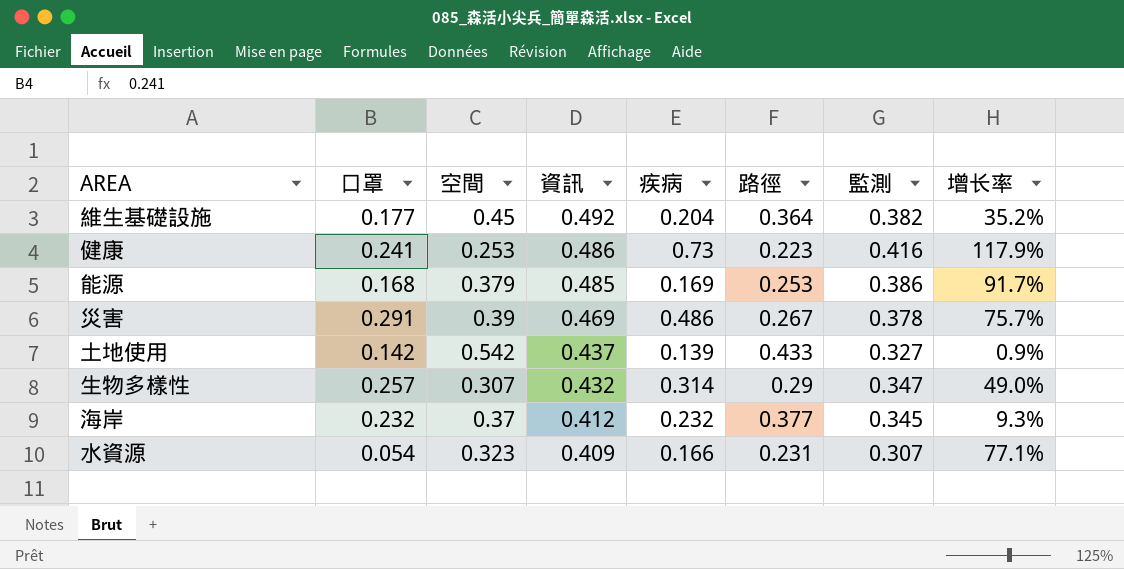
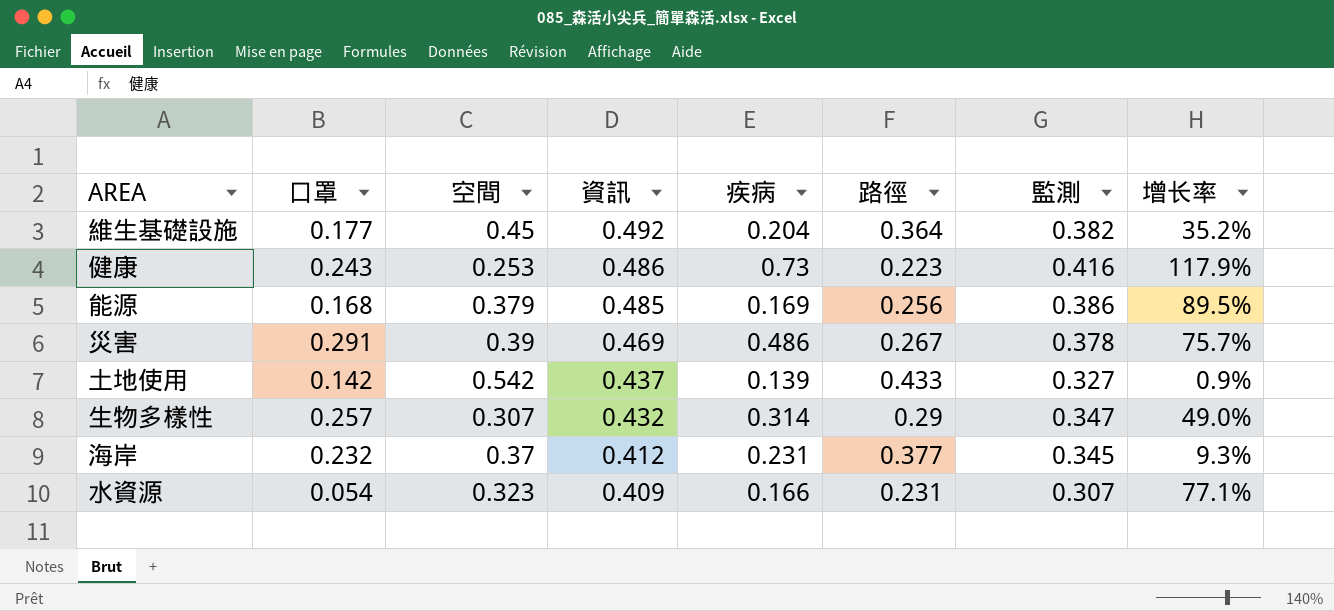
健康 | 口罩: 0.241 -> 0.243
能源 | 路徑: 0.253 -> 0.256
能源 | 增长率: 91.7% -> 89.5%
海岸 | 疾病: 0.232 -> 0.231

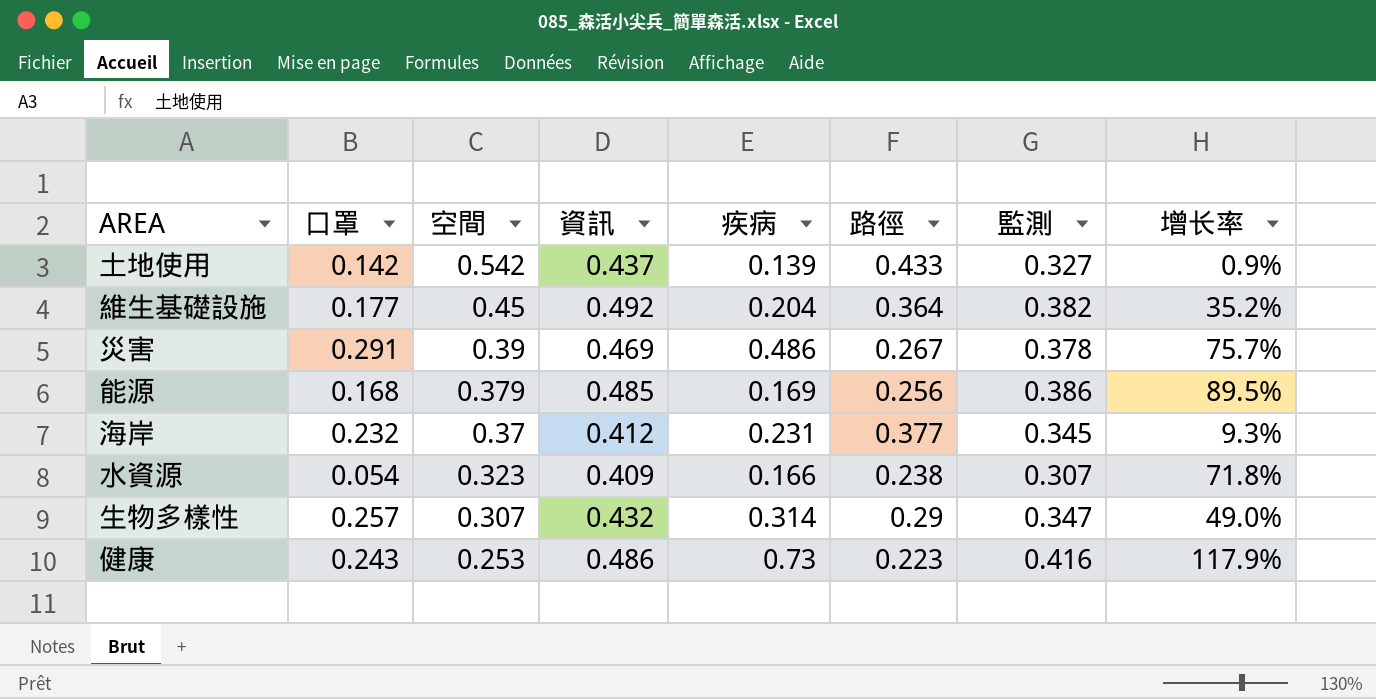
row order: 資訊 descending -> 空間 descending
水資源 | 路徑: 0.231 -> 0.238
水資源 | 增长率: 77.1% -> 71.8%

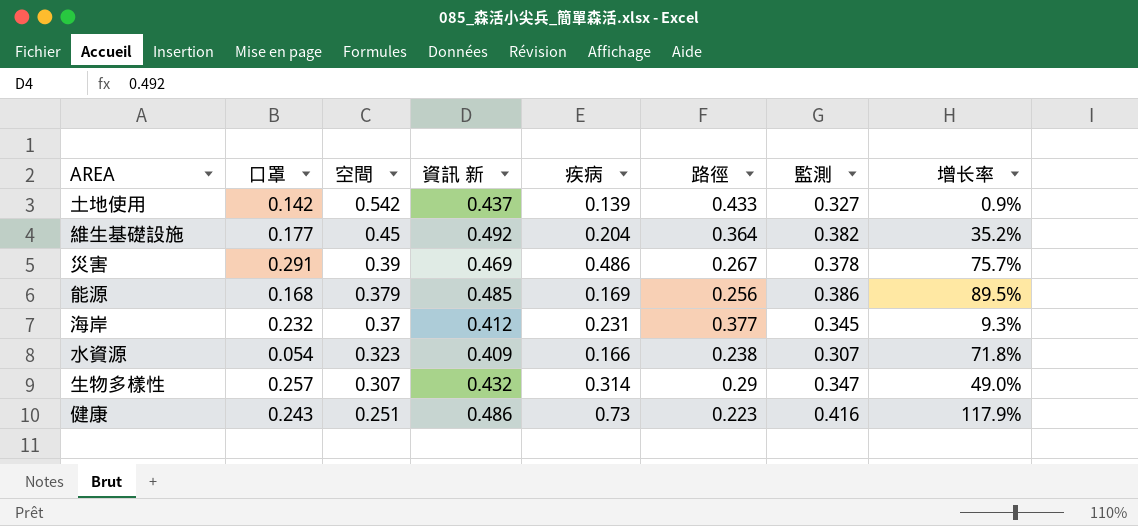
column name: 資訊 -> 資訊 新
健康 | 空間: 0.253 -> 0.251

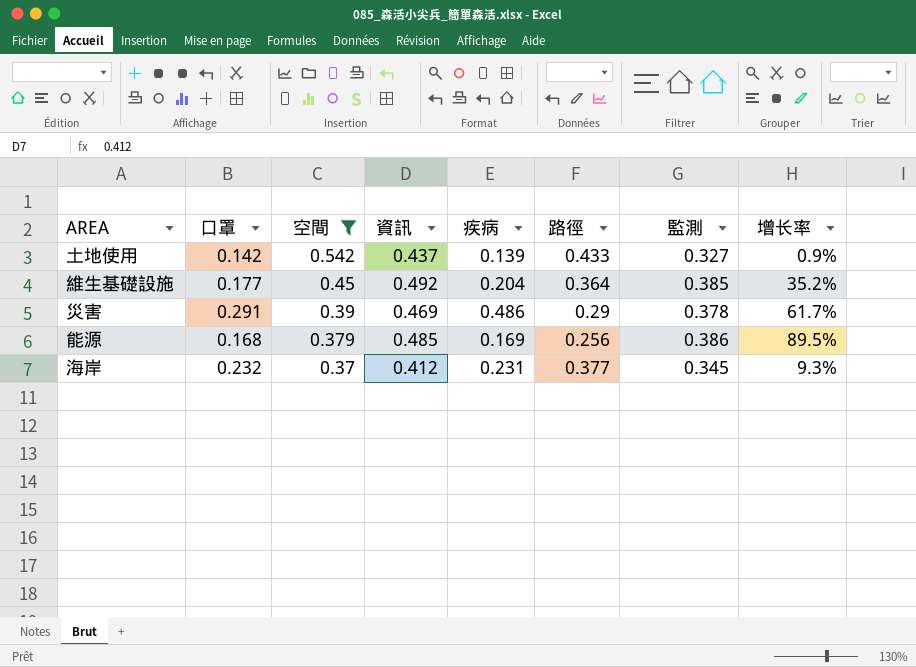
filter: none -> 空間 >= 0.37
column name: 資訊 新 -> 資訊
維生基礎設施 | 監測: 0.382 -> 0.385
災害 | 路徑: 0.267 -> 0.29
災害 | 增长率: 75.7% -> 61.7%

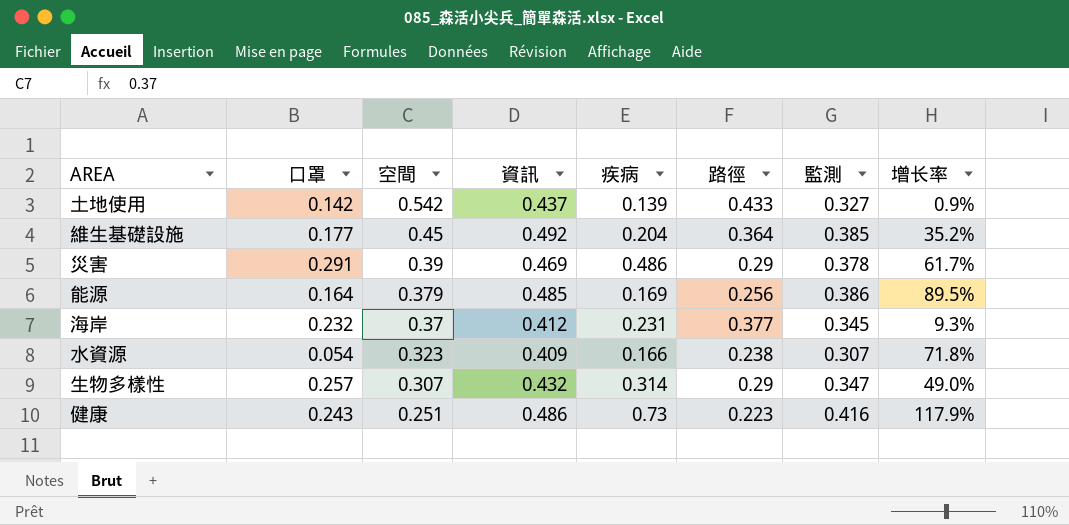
filter: 空間 >= 0.37 -> none
能源 | 口罩: 0.168 -> 0.164

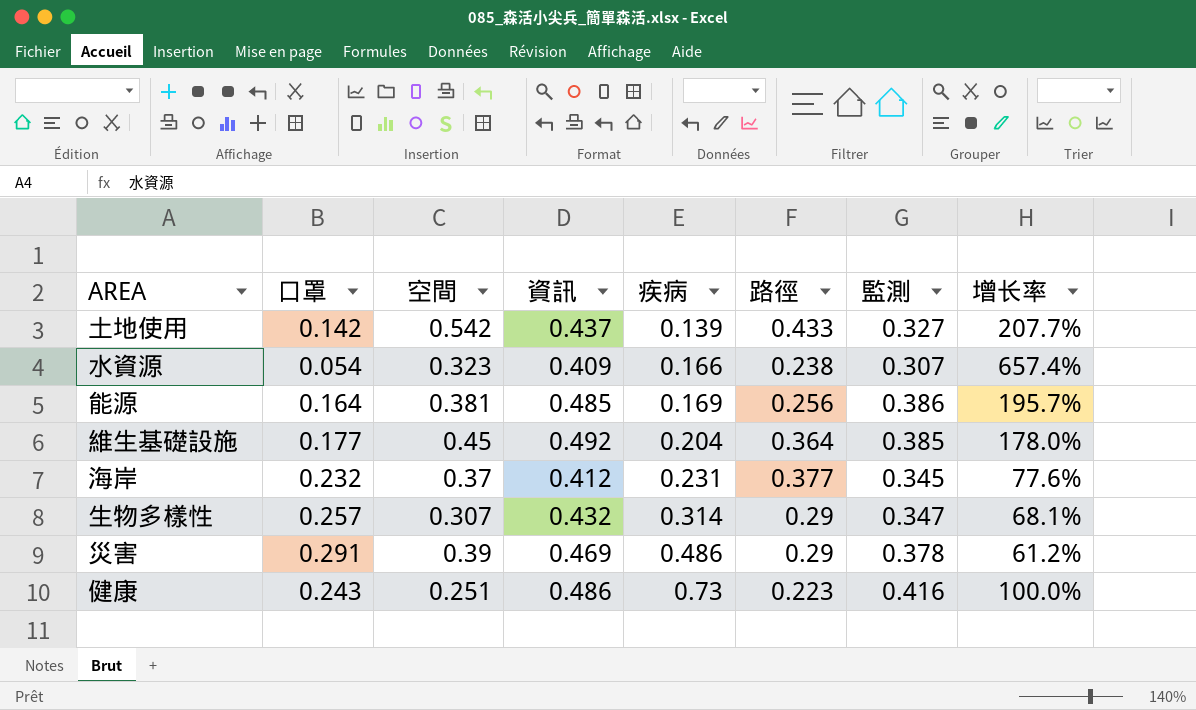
row order: 空間 descending -> 疾病 ascending
column 增长率 | formula: ([資訊] - [路徑]) / [路徑] -> ([資訊] - [口罩]) / [口罩]
能源 | 空間: 0.379 -> 0.381

